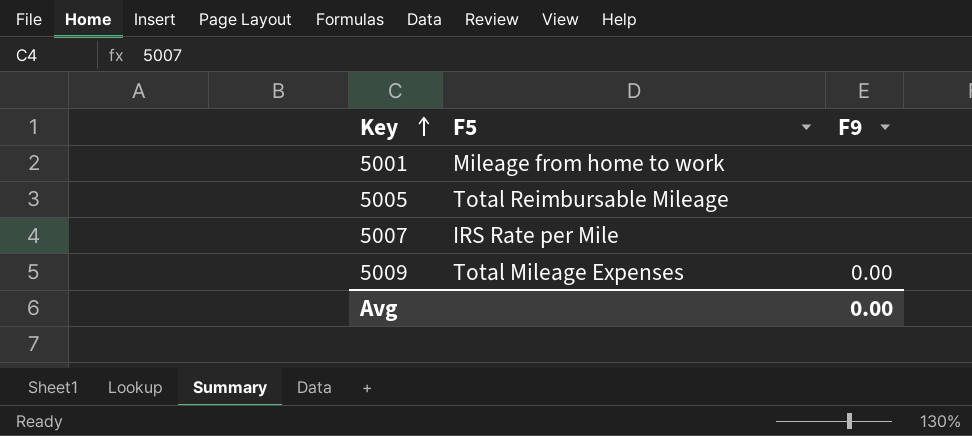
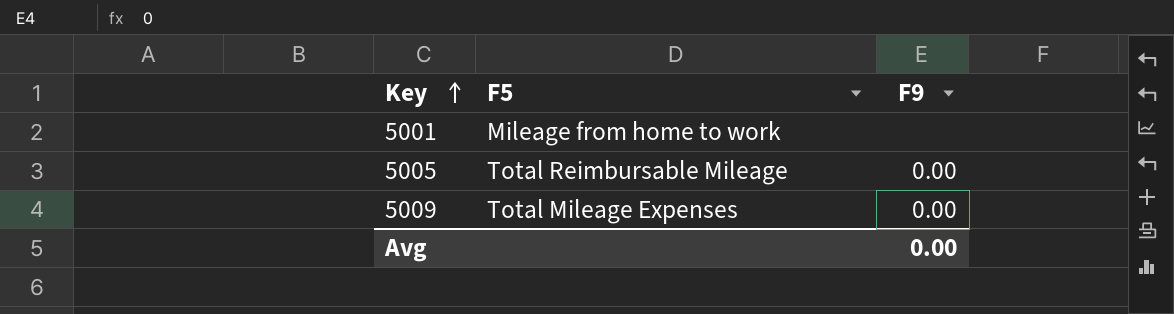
row 5007: IRS Rate per Mile | none -> none
5005 | F9: none -> 0.00

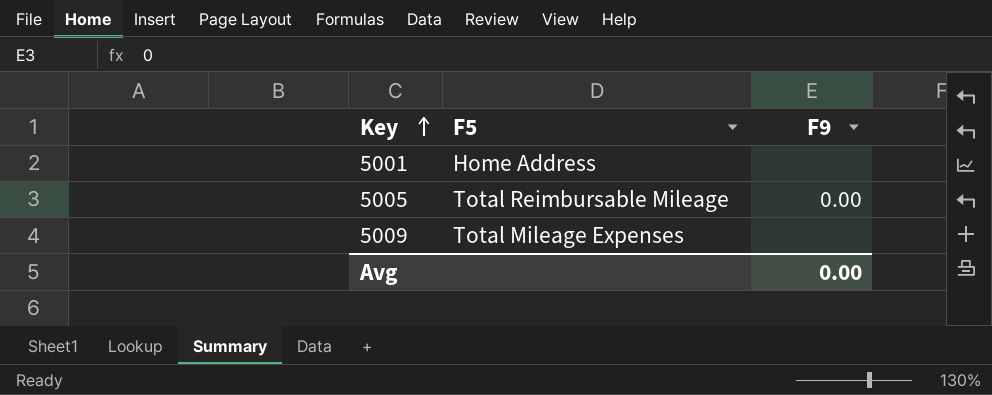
5001 | F5: Mileage from home to work -> Home Address
5009 | F9: 0.00 -> none

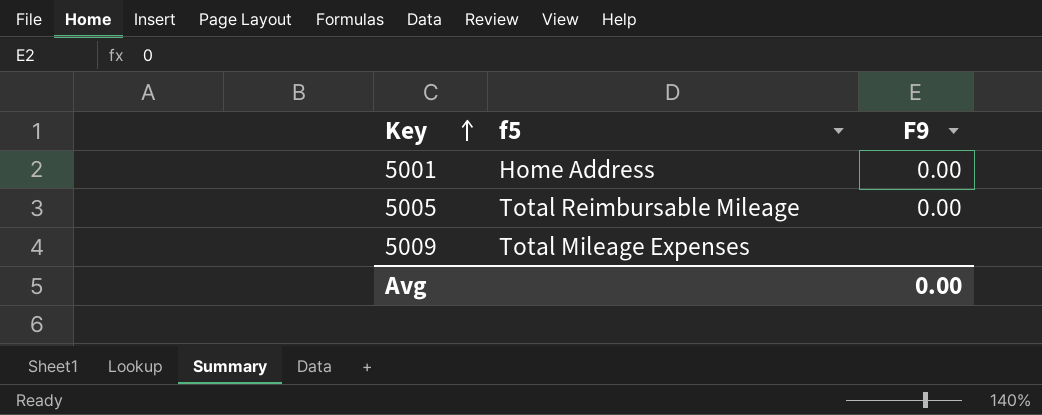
column name: F5 -> f5
5001 | F9: none -> 0.00

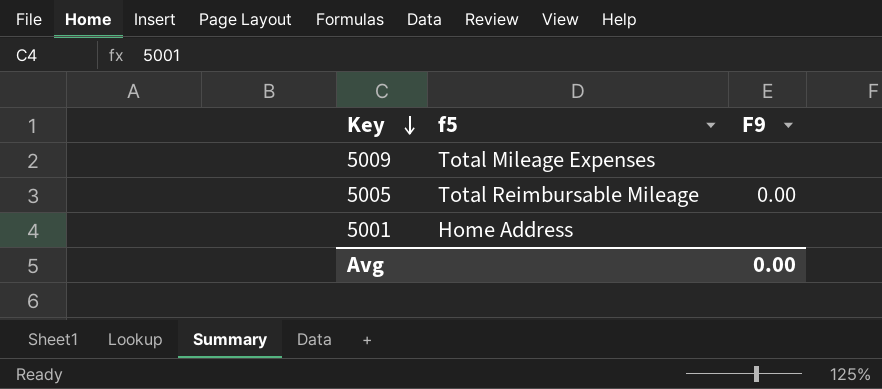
row order: Key ascending -> Key descending
5001 | F9: 0.00 -> none

